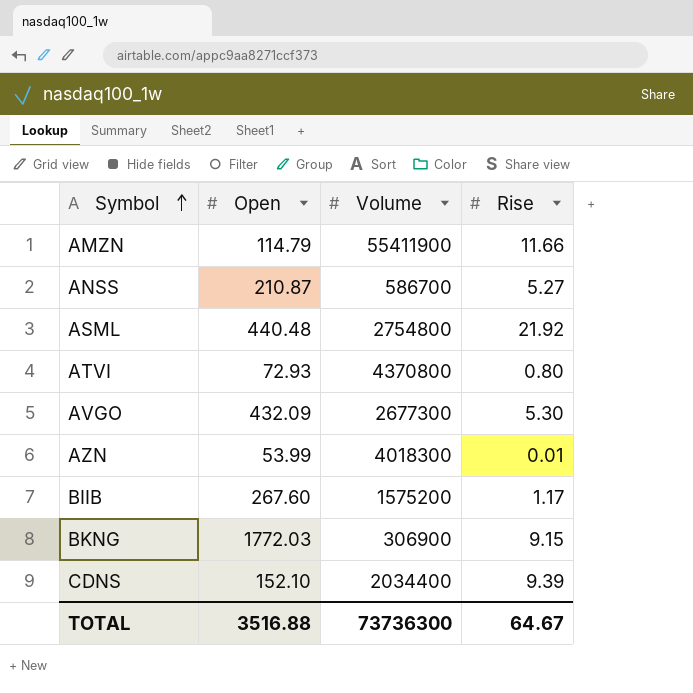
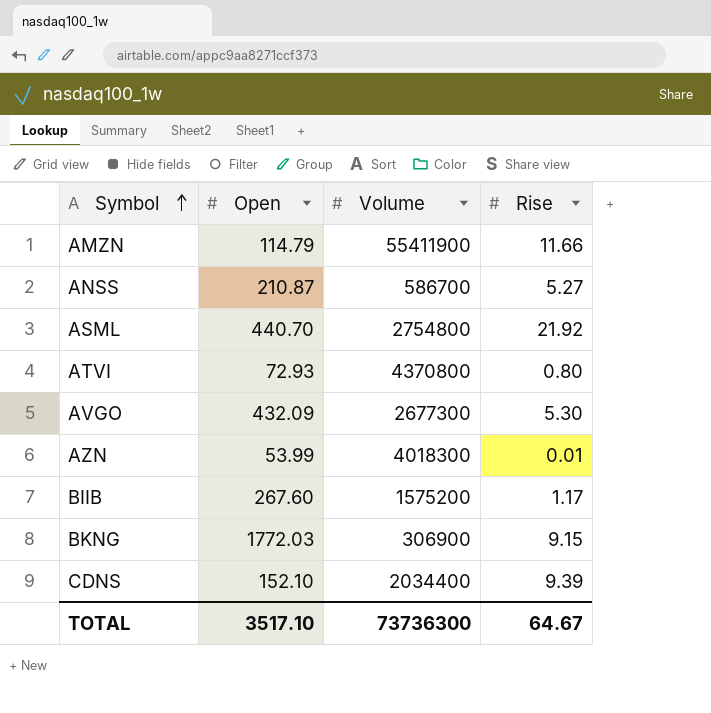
ASML | Open: 440.48 -> 440.70
TOTAL | Open: 3516.88 -> 3517.10

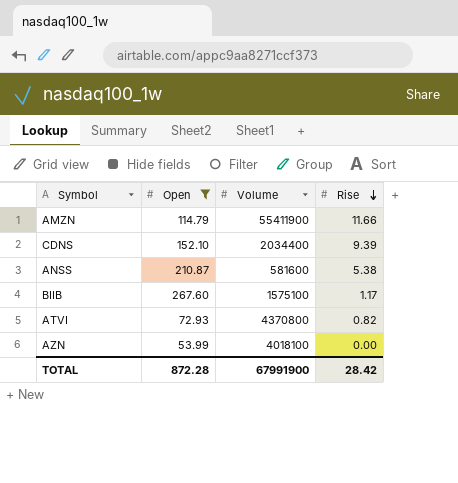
filter: none -> Open <= 267.60
row order: Symbol ascending -> Rise descending
ANSS | Volume: 586700 -> 581600
ANSS | Rise: 5.27 -> 5.38
BIIB | Volume: 1575200 -> 1575100
ATVI | Rise: 0.80 -> 0.82
AZN | Volume: 4018300 -> 4018100
AZN | Rise: 0.01 -> 0.00
TOTAL | Open: 3517.10 -> 872.28
TOTAL | Volume: 73736300 -> 67991900
TOTAL | Rise: 64.67 -> 28.42

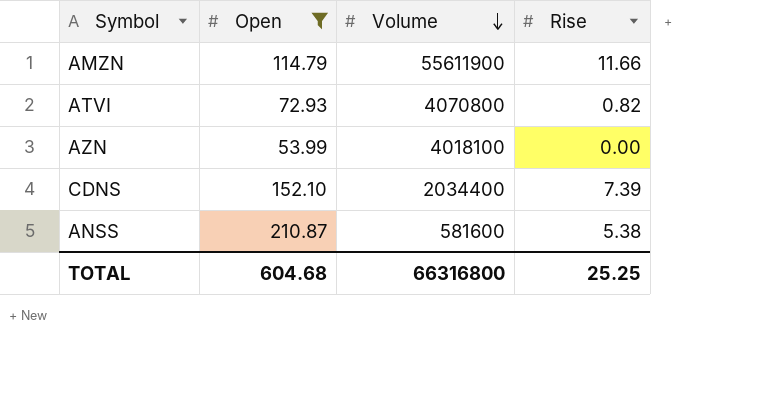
row order: Rise descending -> Volume descending
row BIIB: 267.60 | 1575100 | 1.17 -> none
AMZN | Volume: 55411900 -> 55611900
ATVI | Volume: 4370800 -> 4070800
CDNS | Rise: 9.39 -> 7.39
TOTAL | Open: 872.28 -> 604.68
TOTAL | Volume: 67991900 -> 66316800
TOTAL | Rise: 28.42 -> 25.25

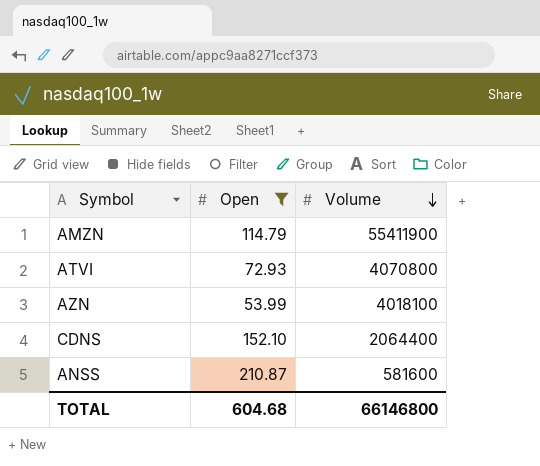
column Rise | position: 4 -> none
AMZN | Volume: 55611900 -> 55411900
CDNS | Volume: 2034400 -> 2064400
TOTAL | Volume: 66316800 -> 66146800

